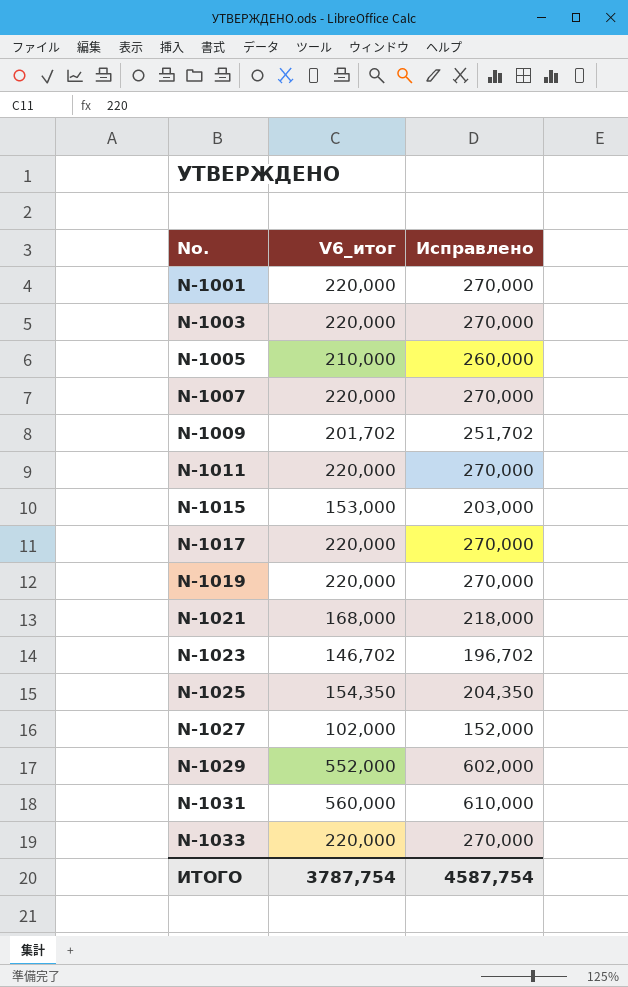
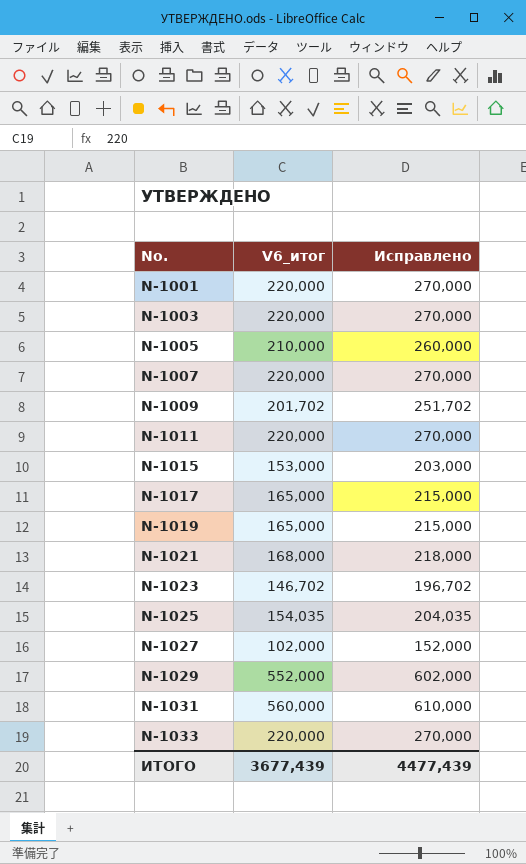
N-1017 | V6_итог: 220,000 -> 165,000
N-1017 | Исправлено: 270,000 -> 215,000
N-1019 | V6_итог: 220,000 -> 165,000
N-1019 | Исправлено: 270,000 -> 215,000
N-1025 | V6_итог: 154,350 -> 154,035
N-1025 | Исправлено: 204,350 -> 204,035
ИТОГО | V6_итог: 3787,754 -> 3677,439
ИТОГО | Исправлено: 4587,754 -> 4477,439

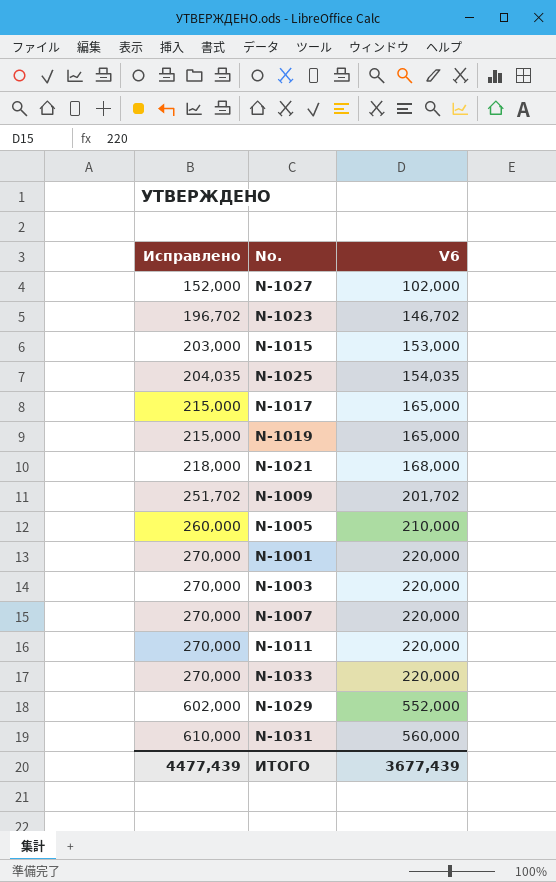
row order: No. ascending -> Исправлено ascending
column Исправлено | position: 3 -> 1
column name: V6_итог -> V6

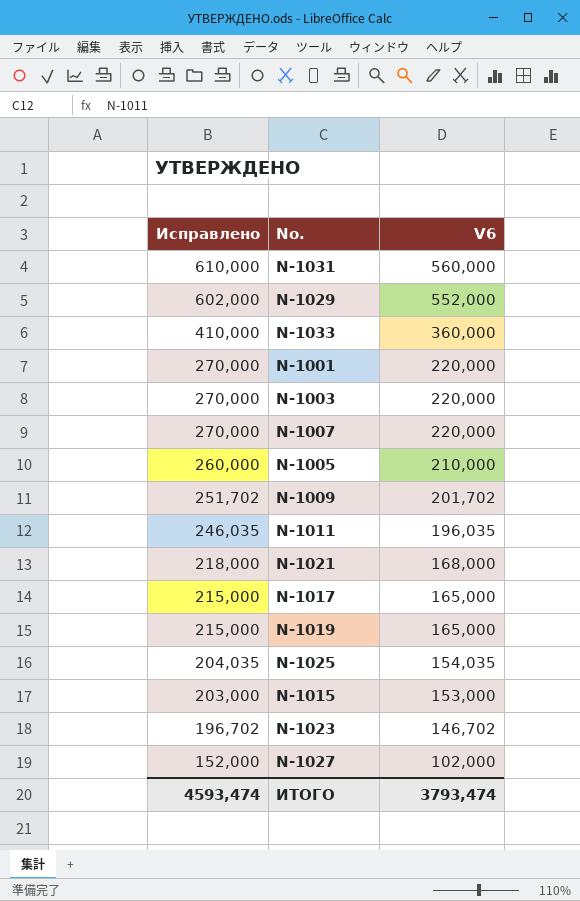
row order: Исправлено ascending -> Исправлено descending
N-1033 | Исправлено: 270,000 -> 410,000
N-1033 | V6: 220,000 -> 360,000
N-1011 | Исправлено: 270,000 -> 246,035
N-1011 | V6: 220,000 -> 196,035
ИТОГО | Исправлено: 4477,439 -> 4593,474
ИТОГО | V6: 3677,439 -> 3793,474

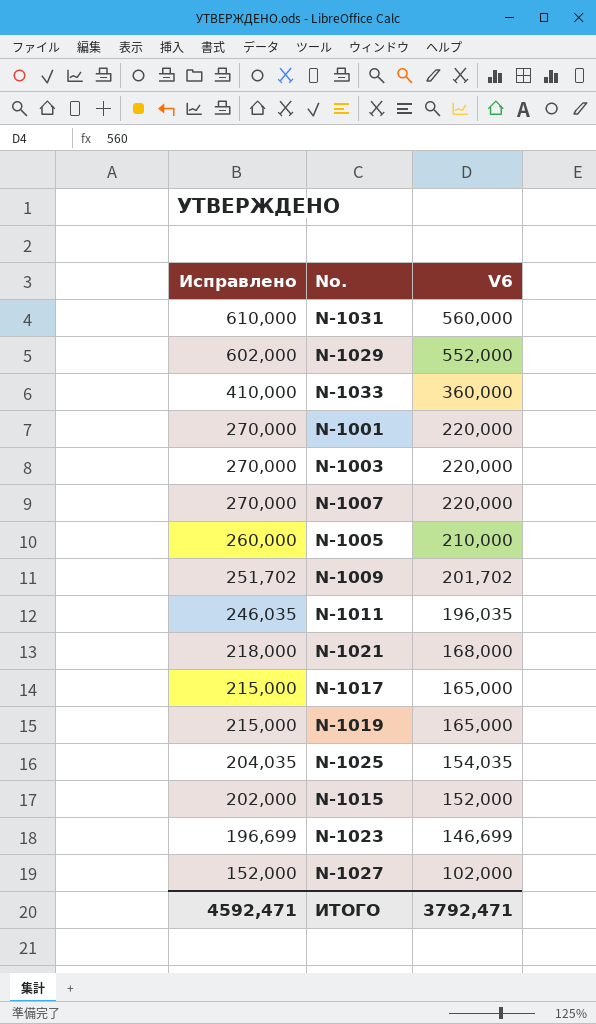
N-1015 | Исправлено: 203,000 -> 202,000
N-1015 | V6: 153,000 -> 152,000
N-1023 | Исправлено: 196,702 -> 196,699
N-1023 | V6: 146,702 -> 146,699
ИТОГО | Исправлено: 4593,474 -> 4592,471
ИТОГО | V6: 3793,474 -> 3792,471

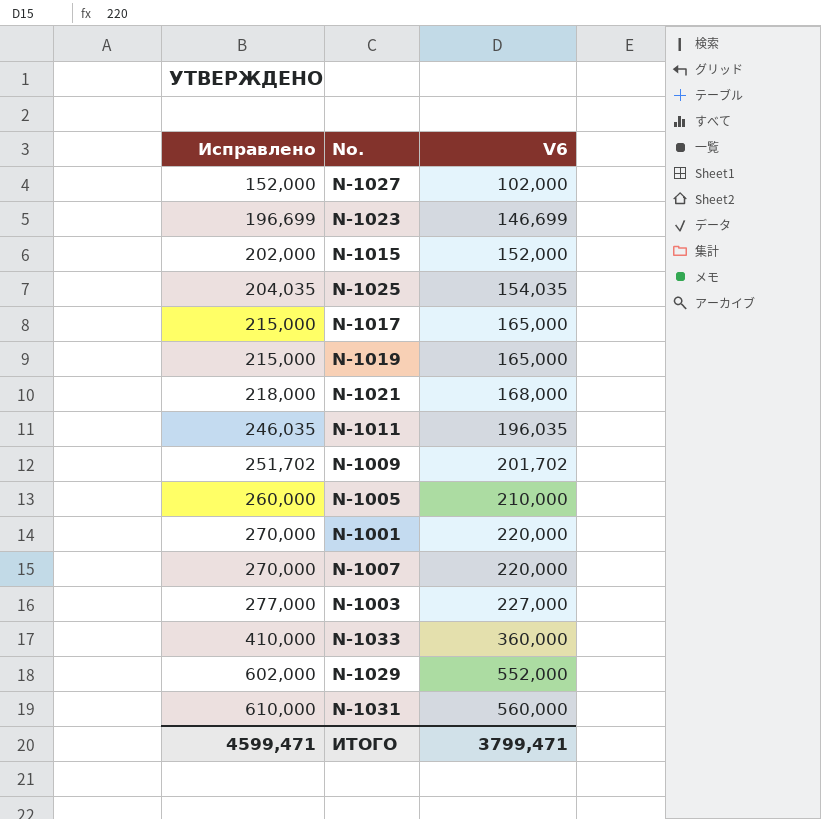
row order: Исправлено descending -> Исправлено ascending
N-1003 | Исправлено: 270,000 -> 277,000
N-1003 | V6: 220,000 -> 227,000
ИТОГО | Исправлено: 4592,471 -> 4599,471
ИТОГО | V6: 3792,471 -> 3799,471

